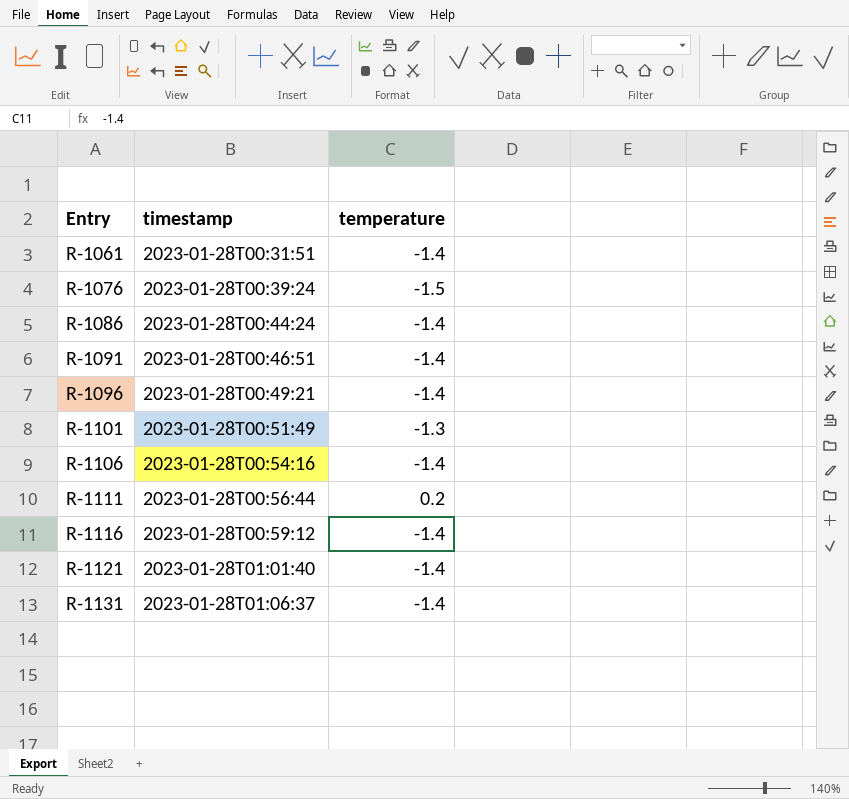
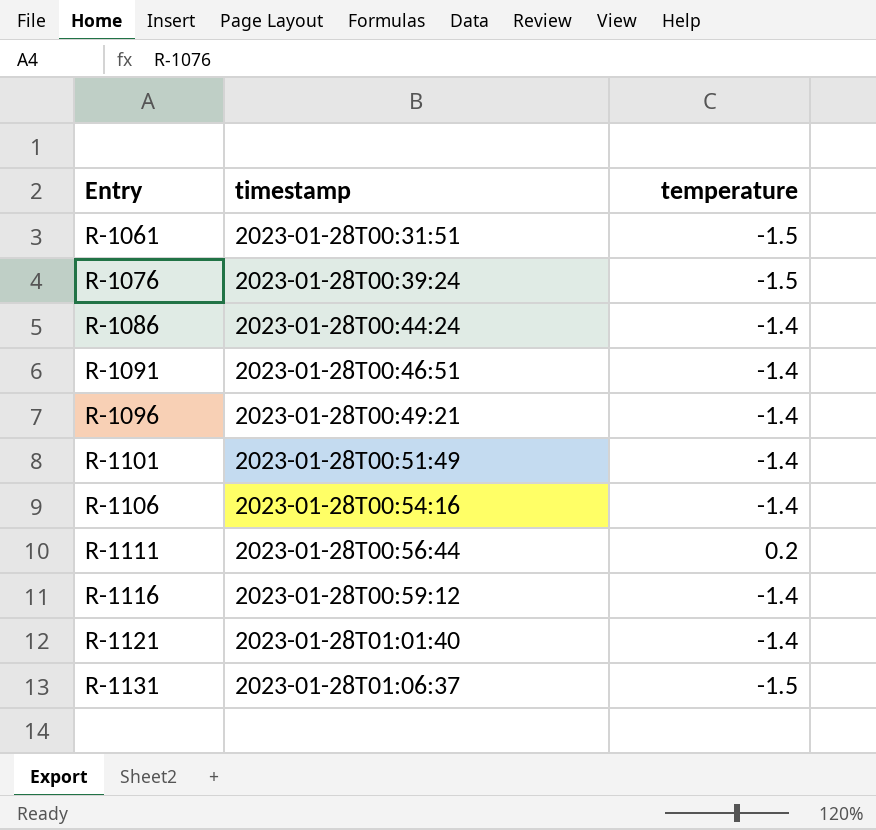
R-1061 | temperature: -1.4 -> -1.5
R-1101 | temperature: -1.3 -> -1.4
R-1131 | temperature: -1.4 -> -1.5

